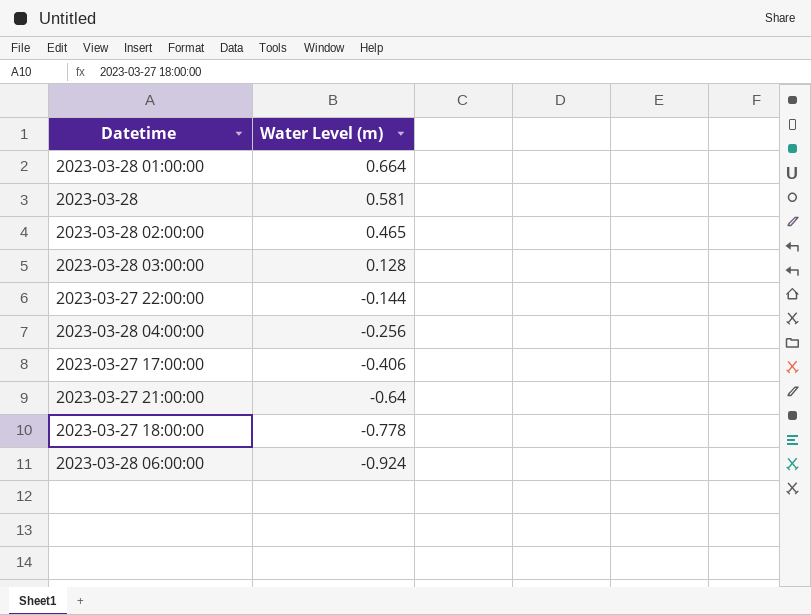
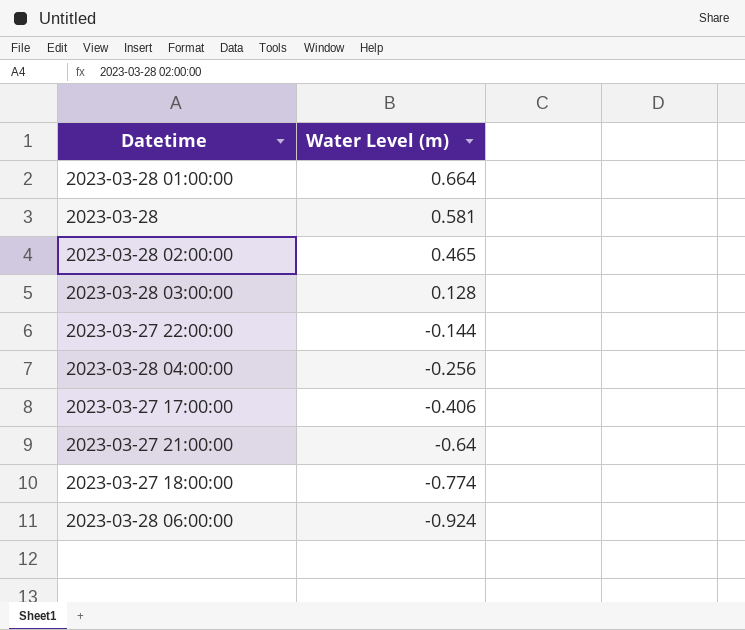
2023-03-27 18:00:00 | Water Level (m): -0.778 -> -0.774

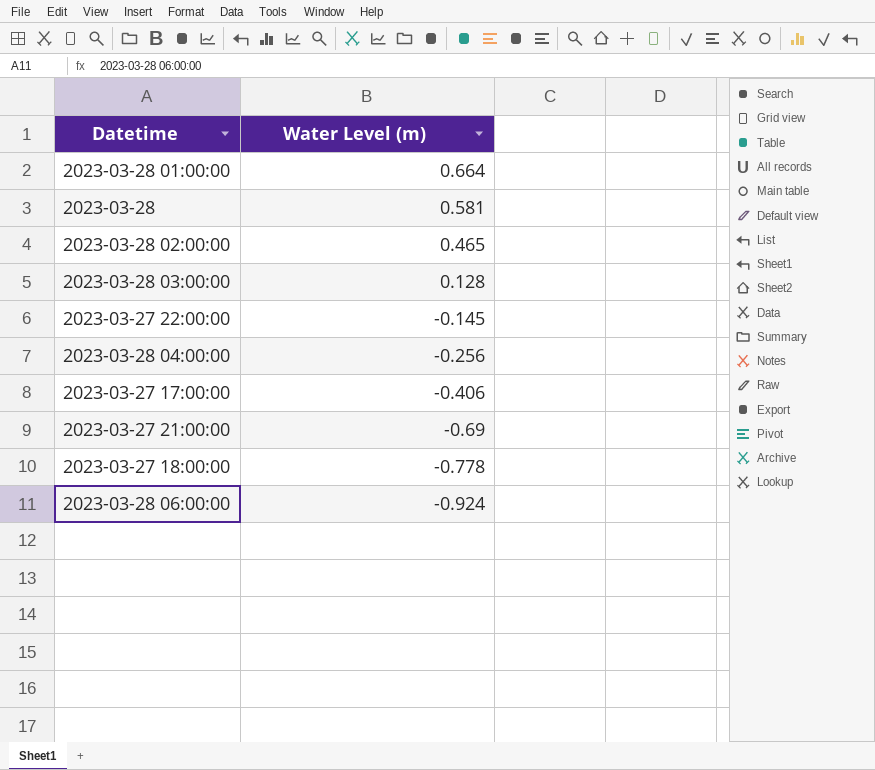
2023-03-27 22:00:00 | Water Level (m): -0.144 -> -0.145
2023-03-27 21:00:00 | Water Level (m): -0.64 -> -0.69
2023-03-27 18:00:00 | Water Level (m): -0.774 -> -0.778

